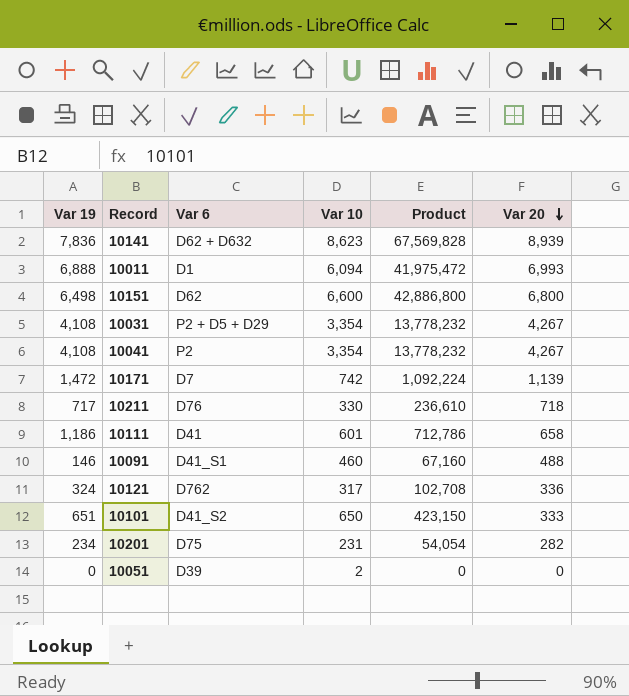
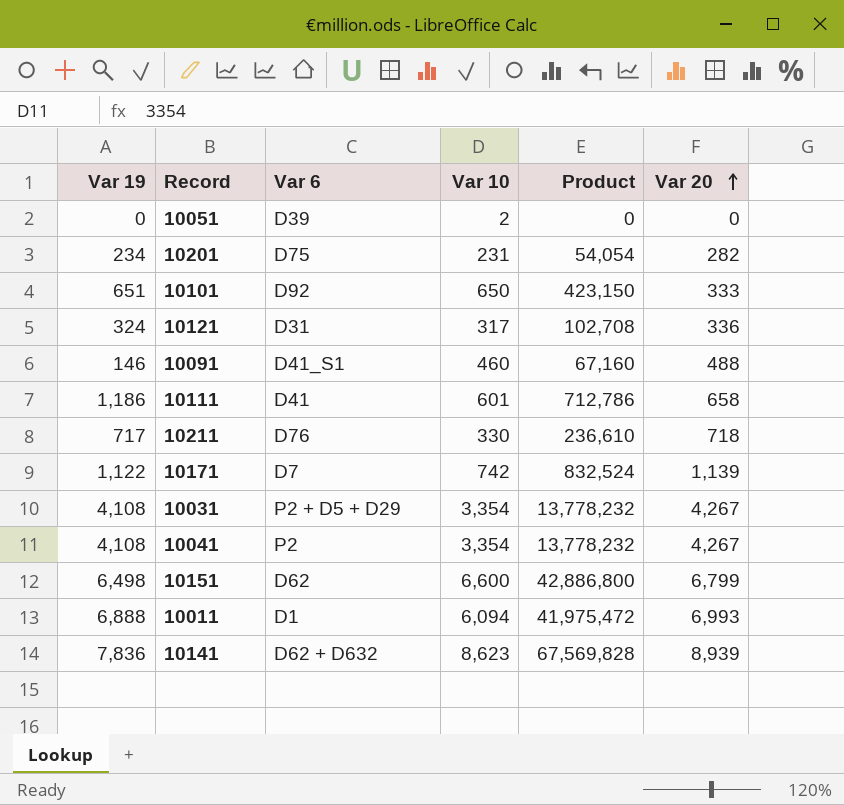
row order: Var 20 descending -> Var 20 ascending
10101 | Var 6: D41_S2 -> D92
10121 | Var 6: D762 -> D31
10171 | Var 19: 1,472 -> 1,122
10171 | Product: 1,092,224 -> 832,524
10151 | Var 20: 6,800 -> 6,799

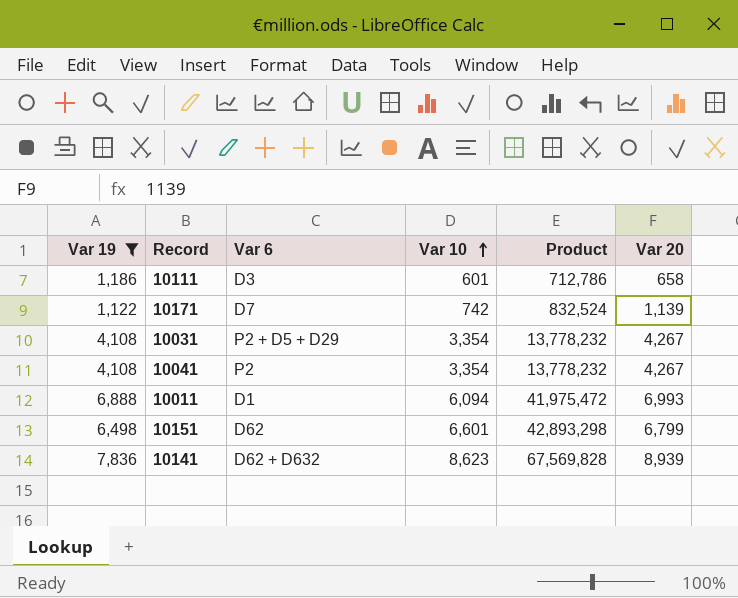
filter: none -> Var 19 >= 1,122
row order: Var 20 ascending -> Var 10 ascending
10111 | Var 6: D41 -> D3
10151 | Var 10: 6,600 -> 6,601
10151 | Product: 42,886,800 -> 42,893,298

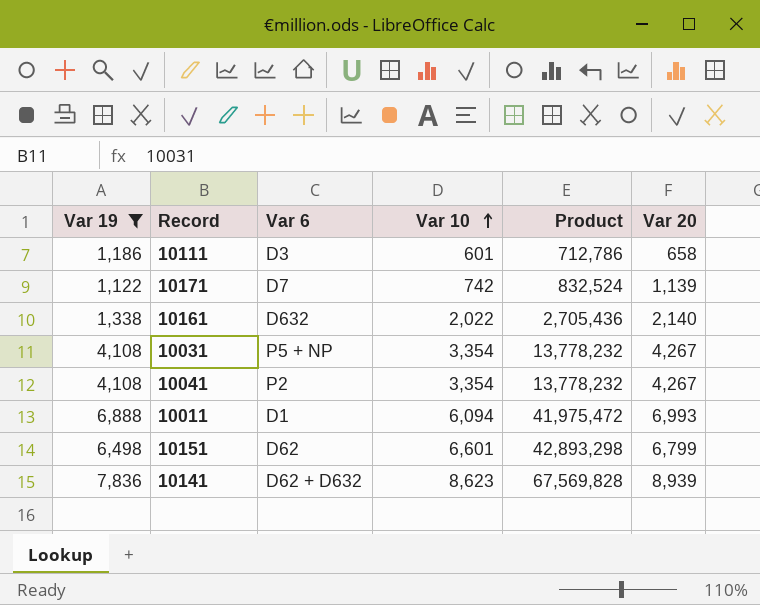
row 10161: none -> 1,338 | D632 | 2,022 | 2,705,436 | 2,140
10031 | Var 6: P2 + D5 + D29 -> P5 + NP

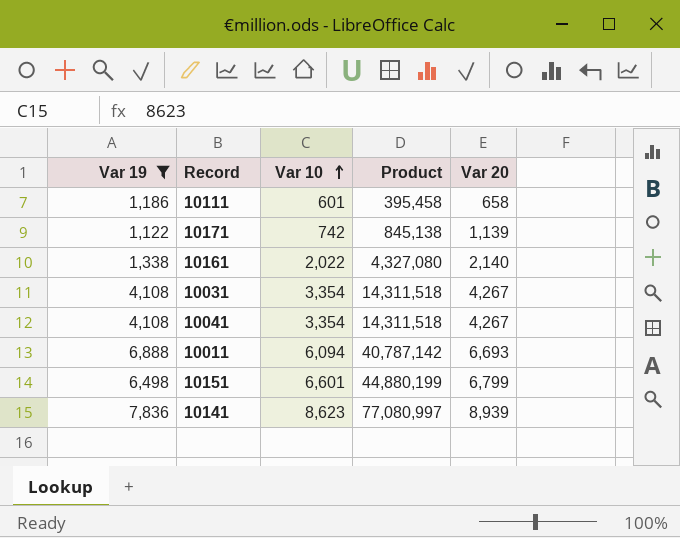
column Var 6 | position: 3 -> none
column Product | formula: [Var 19] * [Var 10] -> [Var 10] * [Var 20]
10011 | Var 20: 6,993 -> 6,693

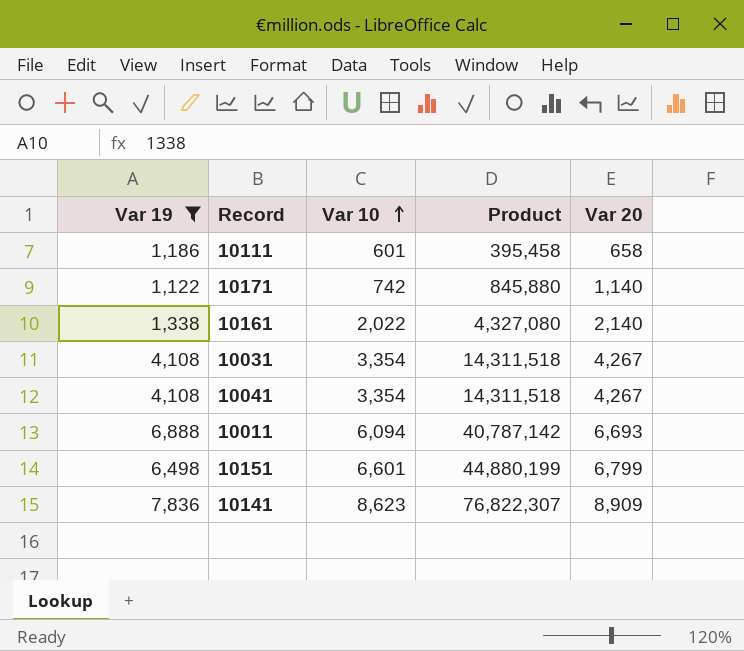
10171 | Product: 845,138 -> 845,880
10171 | Var 20: 1,139 -> 1,140
10141 | Product: 77,080,997 -> 76,822,307
10141 | Var 20: 8,939 -> 8,909

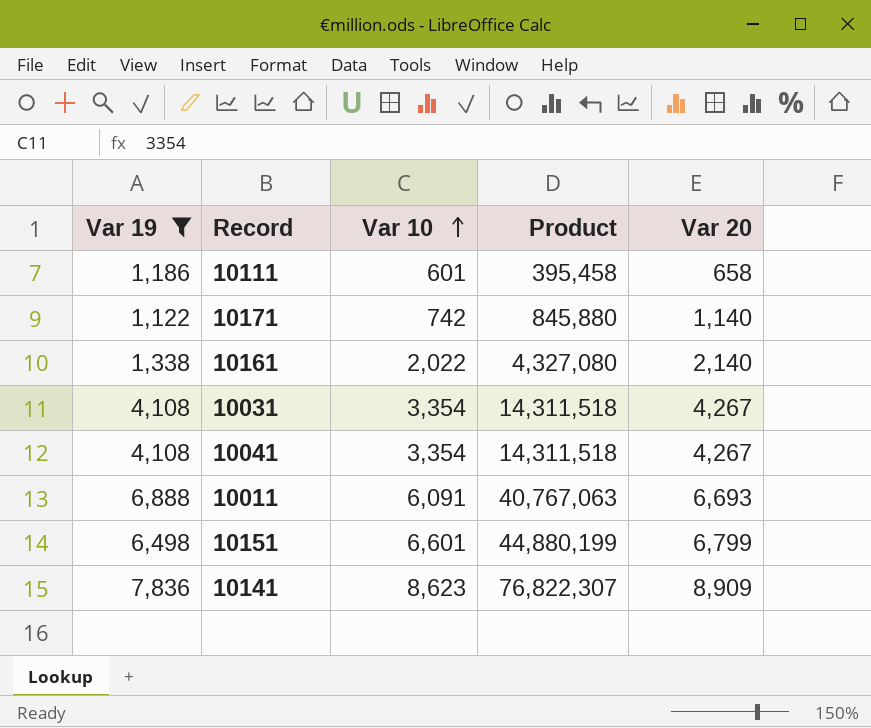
10011 | Var 10: 6,094 -> 6,091
10011 | Product: 40,787,142 -> 40,767,063

